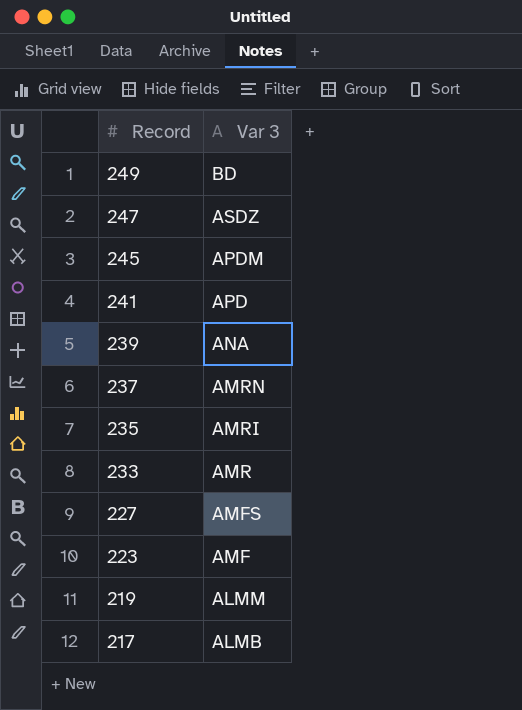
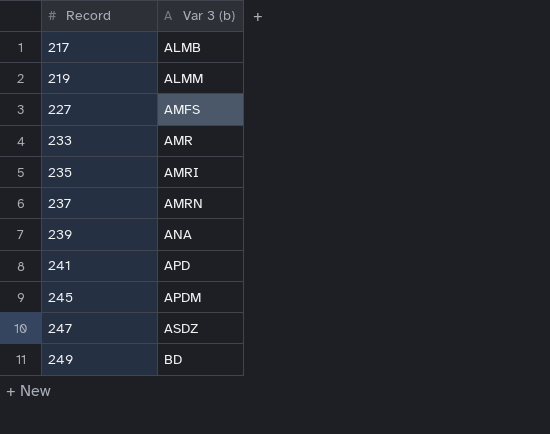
row order: Record descending -> Record ascending
column name: Var 3 -> Var 3 (b)
row 223: AMF -> none

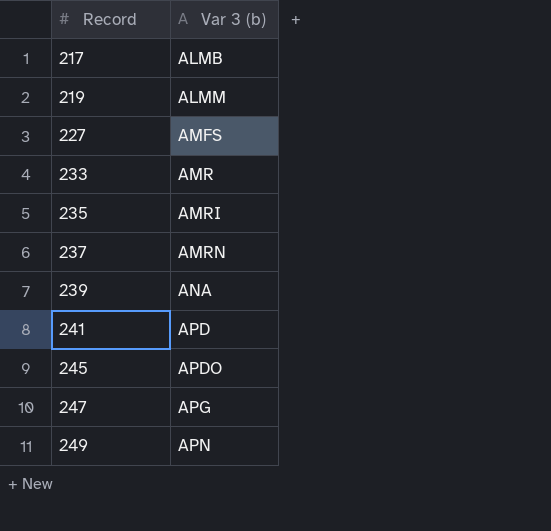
245 | Var 3 (b): APDM -> APDO
247 | Var 3 (b): ASDZ -> APG
249 | Var 3 (b): BD -> APN

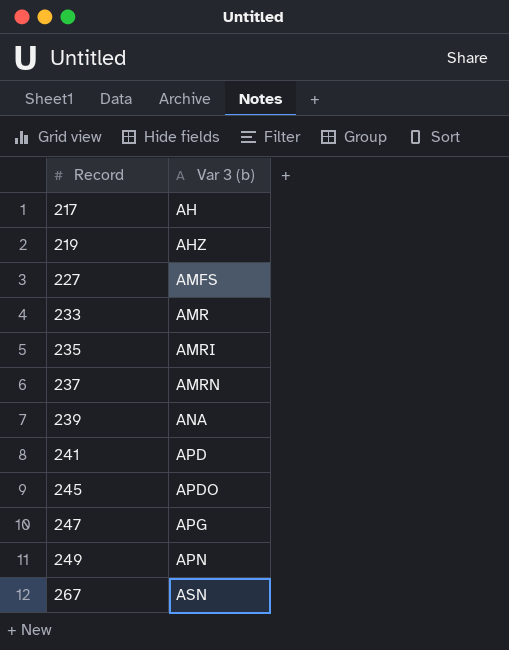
217 | Var 3 (b): ALMB -> AH
219 | Var 3 (b): ALMM -> AHZ
row 267: none -> ASN

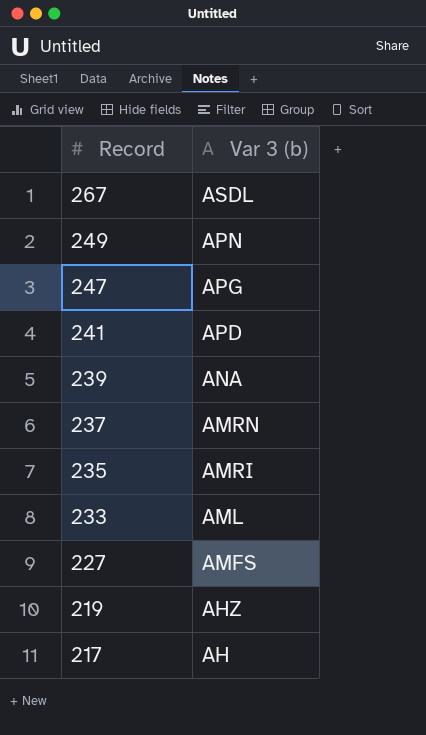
row order: Record ascending -> Record descending
row 245: APDO -> none
267 | Var 3 (b): ASN -> ASDL
233 | Var 3 (b): AMR -> AML

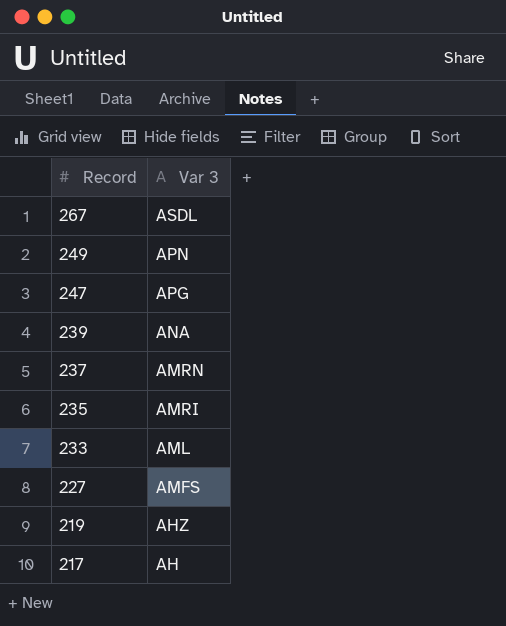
column name: Var 3 (b) -> Var 3
row 241: APD -> none

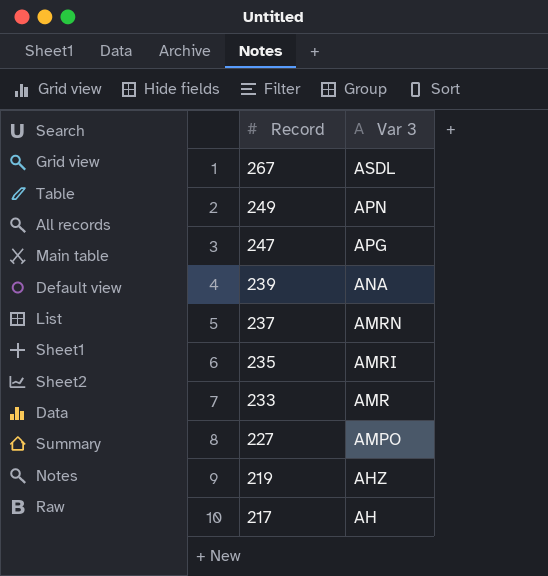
233 | Var 3: AML -> AMR
227 | Var 3: AMFS -> AMPO

